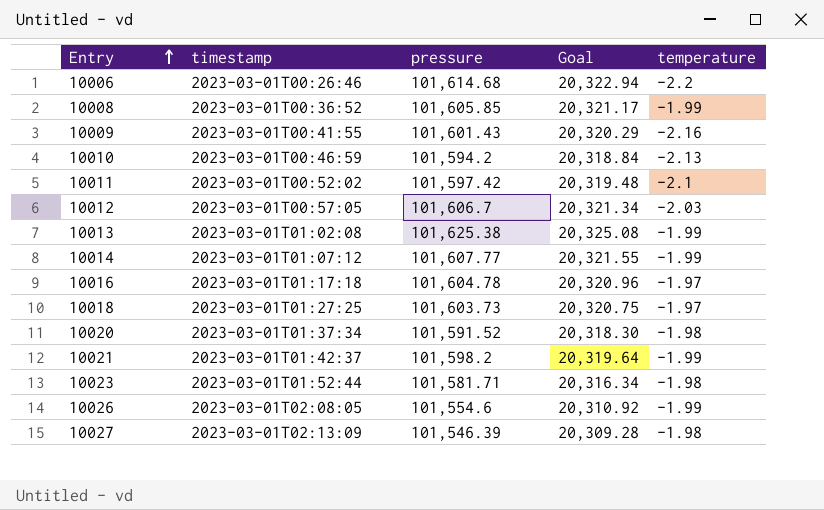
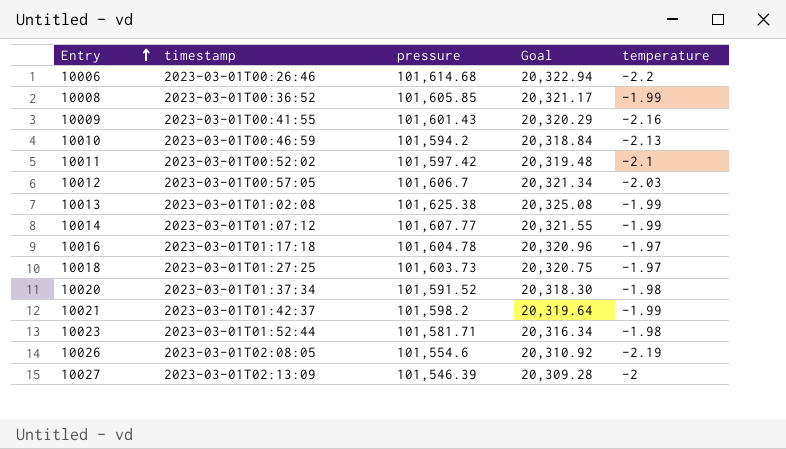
10026 | temperature: -1.99 -> -2.19
10027 | temperature: -1.98 -> -2

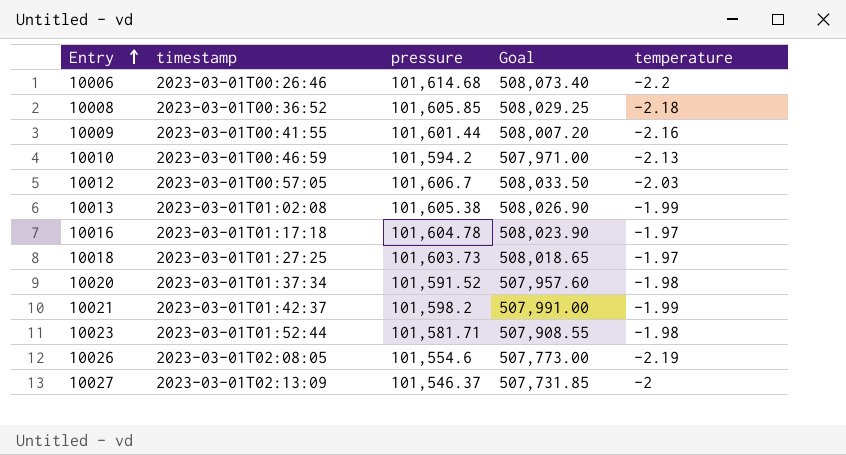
column Goal | formula: [pressure] * 0.2 -> [pressure] * 5
row 10011: 2023-03-01T00:52:02 | 101,597.42 | 20,319.48 | -2.1 -> none
row 10014: 2023-03-01T01:07:12 | 101,607.77 | 20,321.55 | -1.99 -> none
10008 | temperature: -1.99 -> -2.18
10009 | pressure: 101,601.43 -> 101,601.44
10013 | pressure: 101,625.38 -> 101,605.38
10027 | pressure: 101,546.39 -> 101,546.37

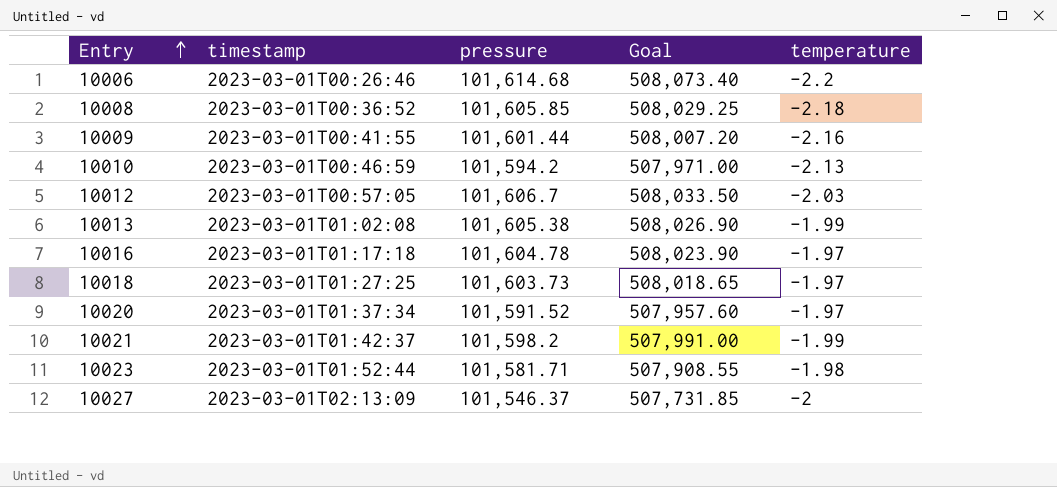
row 10026: 2023-03-01T02:08:05 | 101,554.6 | 507,773.00 | -2.19 -> none
10020 | temperature: -1.98 -> -1.97

